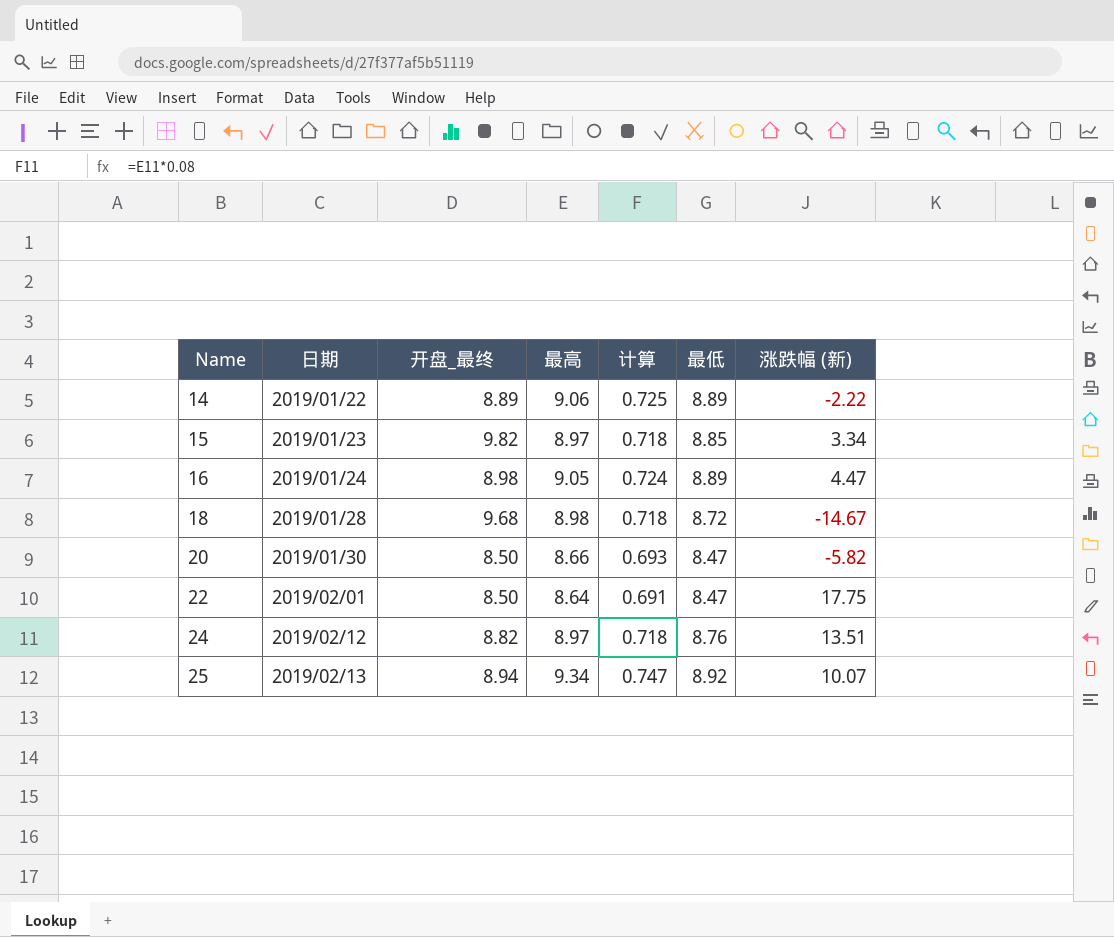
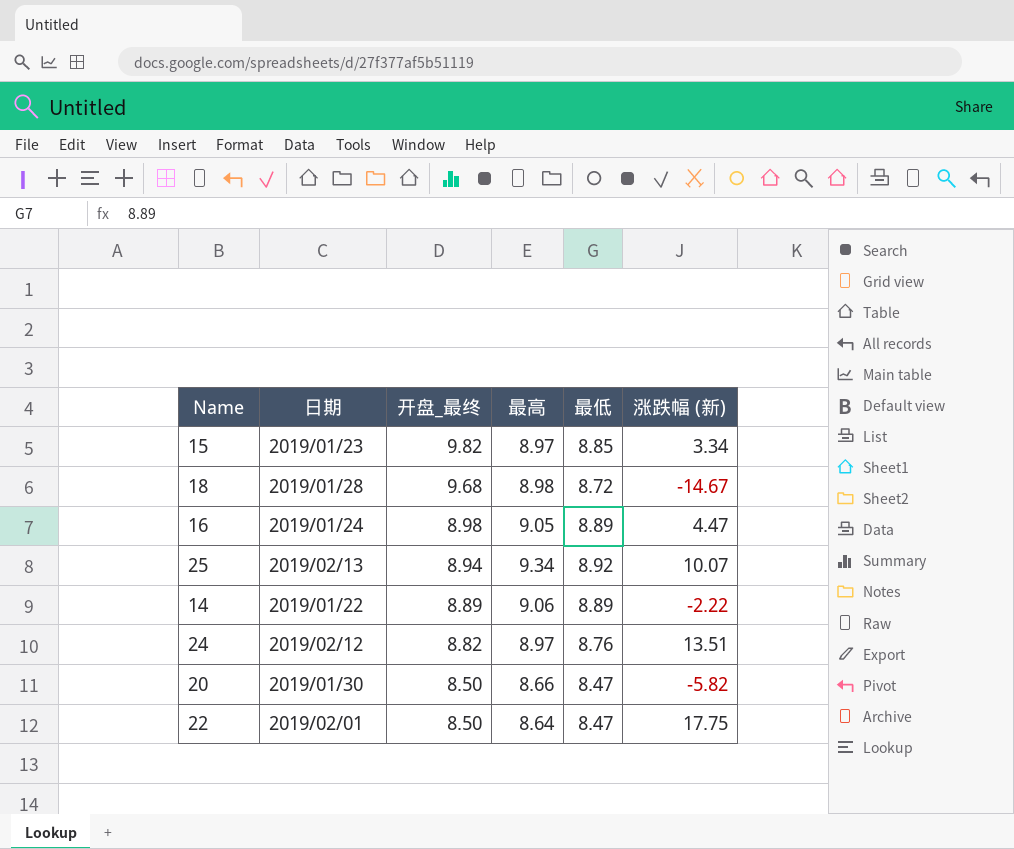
row order: Name ascending -> 开盘_最终 descending
column 计算 | formula: [最高] * 0.08 -> none

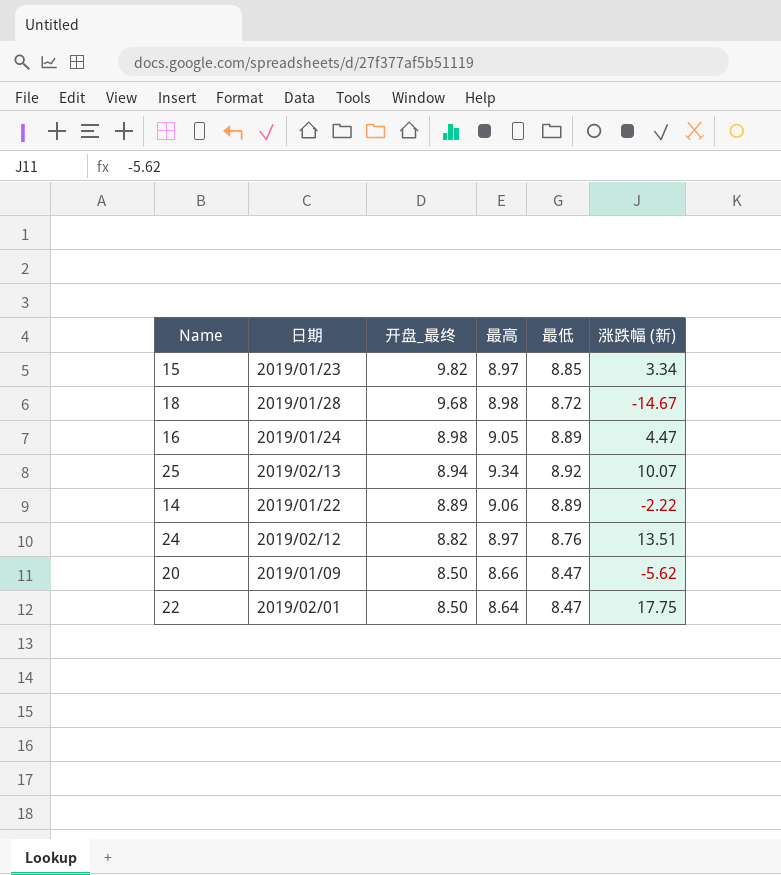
20 | 日期: 2019/01/30 -> 2019/01/09
20 | 涨跌幅 (新): -5.82 -> -5.62

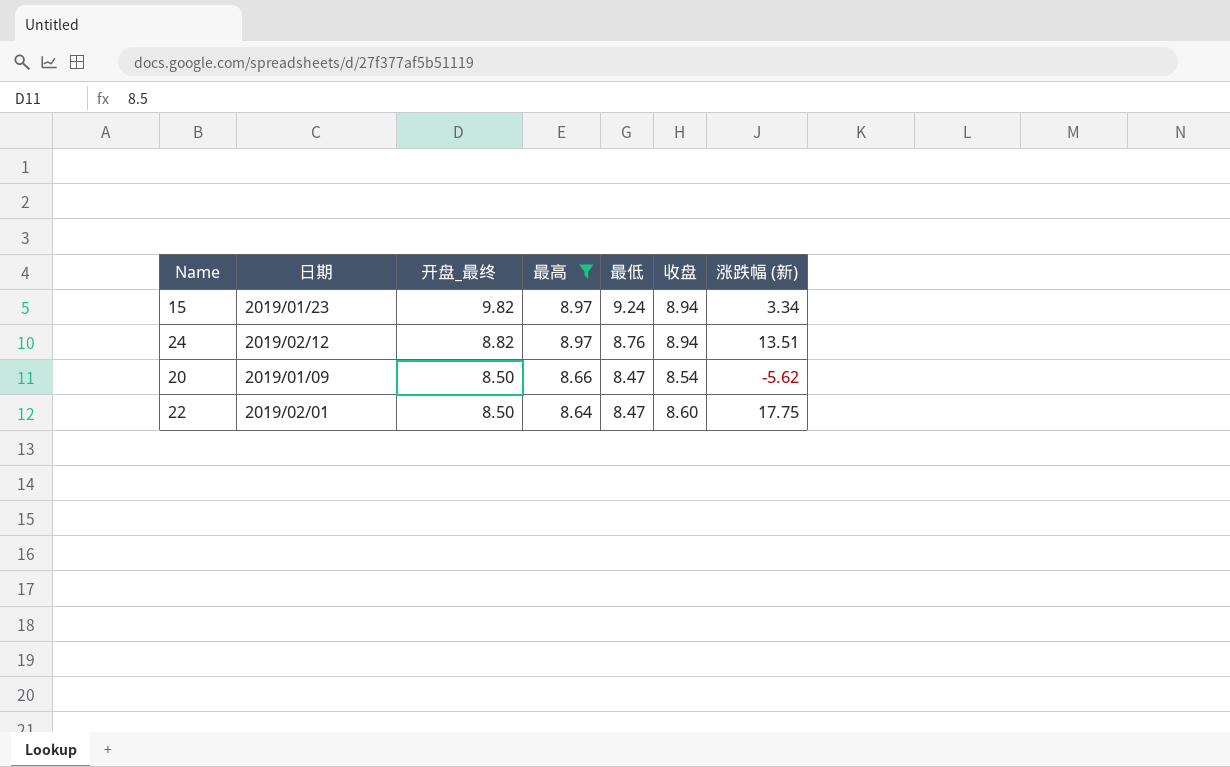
filter: none -> 最高 <= 8.97
column 收盘 | position: none -> 6
15 | 最低: 8.85 -> 9.24

